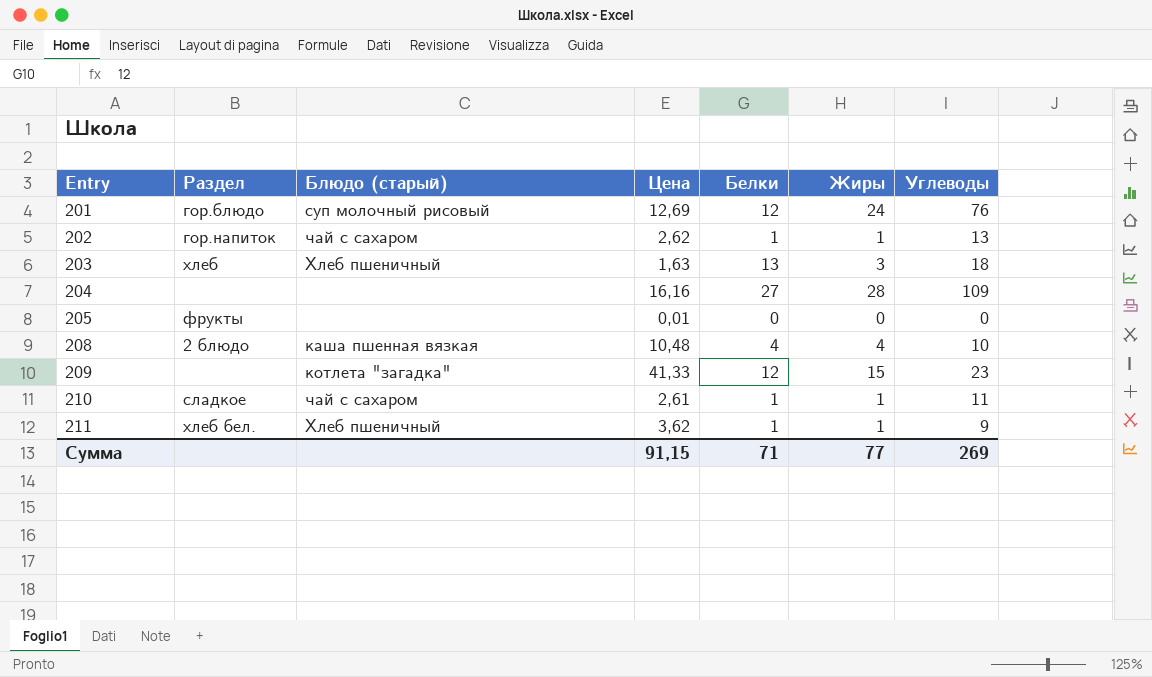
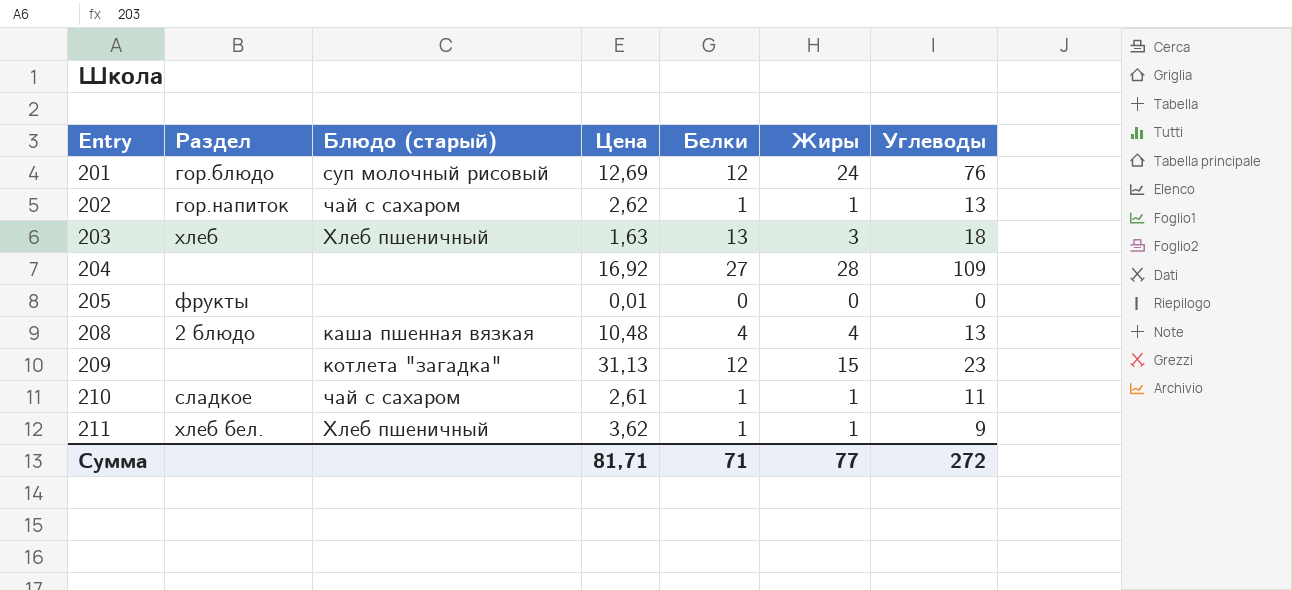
204 | Цена: 16,16 -> 16,92
208 | Углеводы: 10 -> 13
209 | Цена: 41,33 -> 31,13
Сумма | Цена: 91,15 -> 81,71
Сумма | Углеводы: 269 -> 272

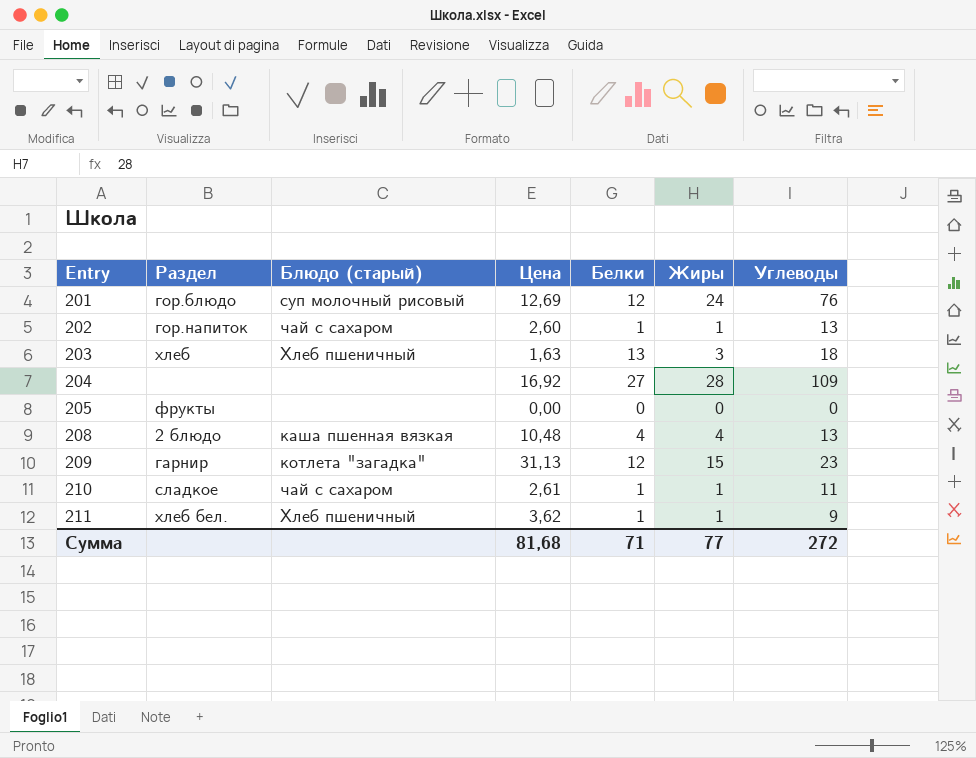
202 | Цена: 2,62 -> 2,60
205 | Цена: 0,01 -> 0,00
209 | Раздел: none -> гарнир
Сумма | Цена: 81,71 -> 81,68

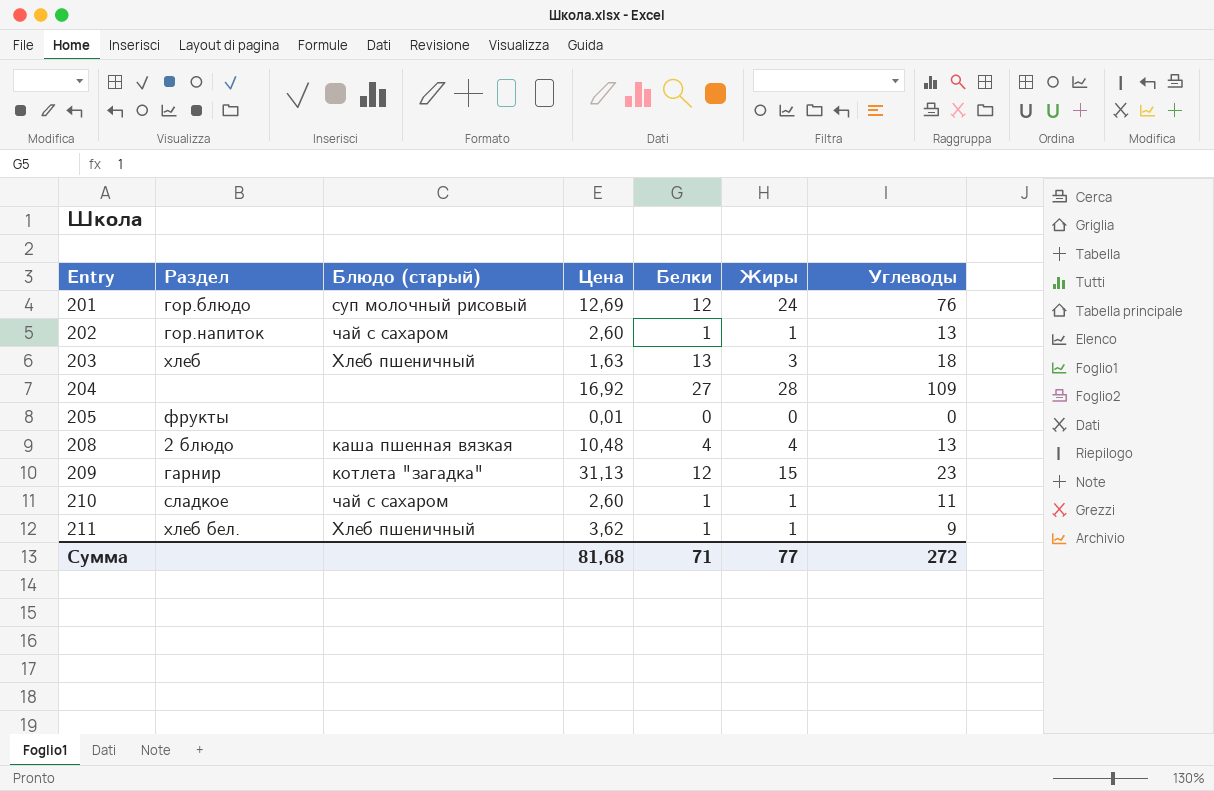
205 | Цена: 0,00 -> 0,01
210 | Цена: 2,61 -> 2,60

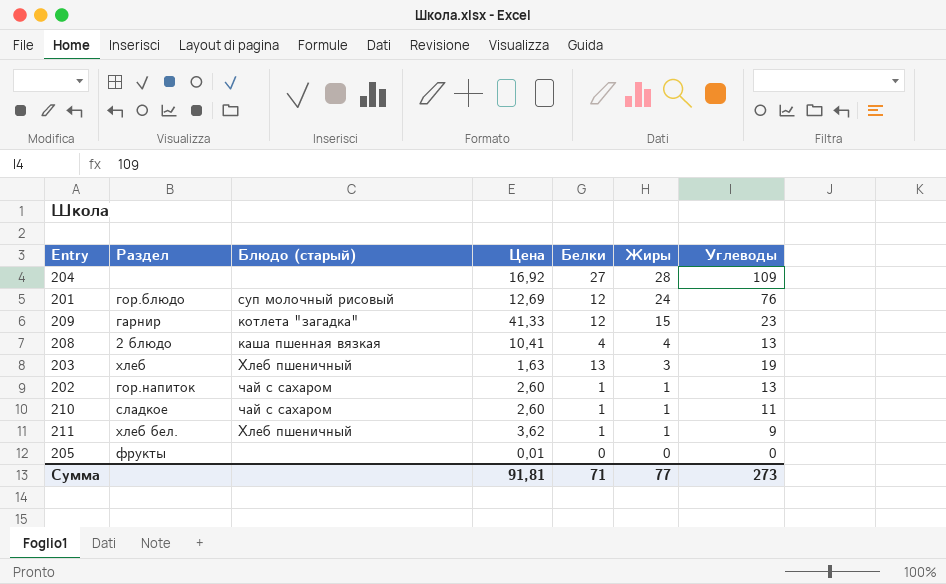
row order: Entry ascending -> Жиры descending
209 | Цена: 31,13 -> 41,33
208 | Цена: 10,48 -> 10,41
203 | Углеводы: 18 -> 19
Сумма | Цена: 81,68 -> 91,81
Сумма | Углеводы: 272 -> 273

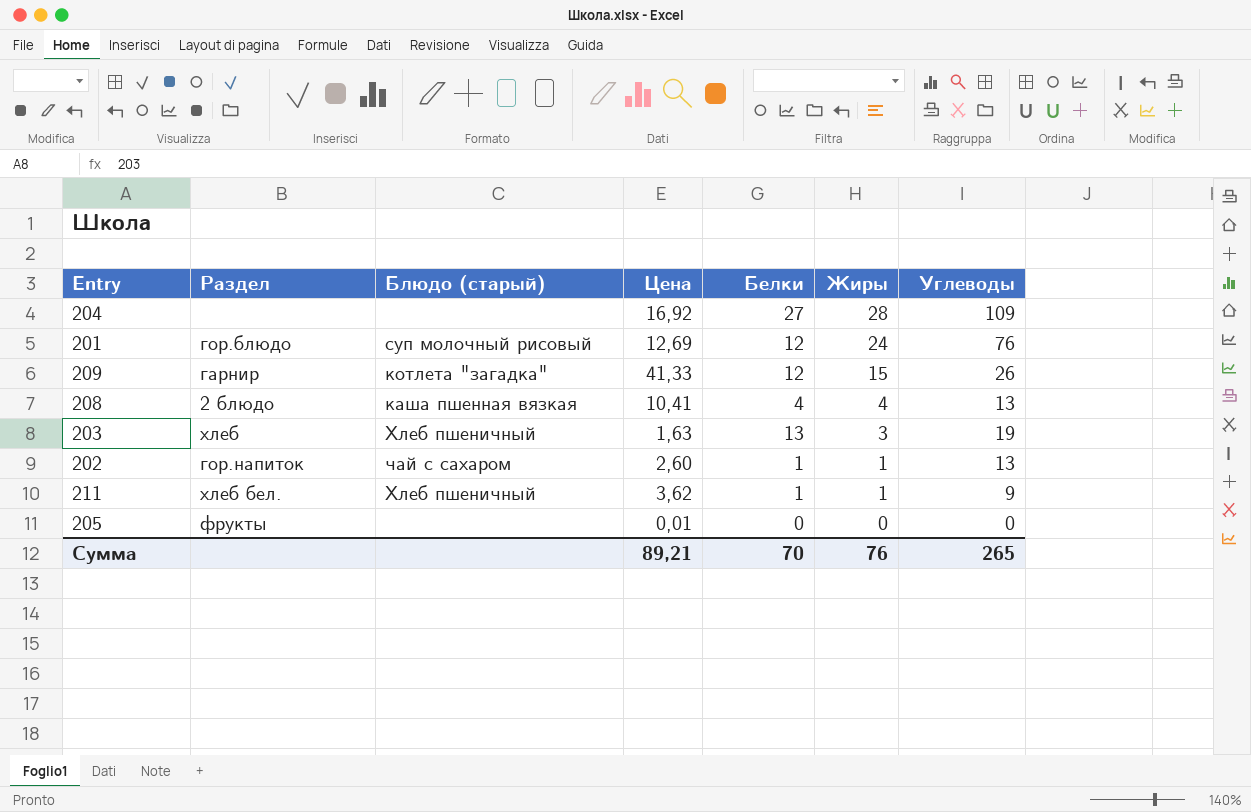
row 210: сладкое | чай с сахаром | 2,60 | 1 | 1 | 11 -> none
209 | Углеводы: 23 -> 26
Сумма | Цена: 91,81 -> 89,21
Сумма | Белки: 71 -> 70
Сумма | Жиры: 77 -> 76
Сумма | Углеводы: 273 -> 265

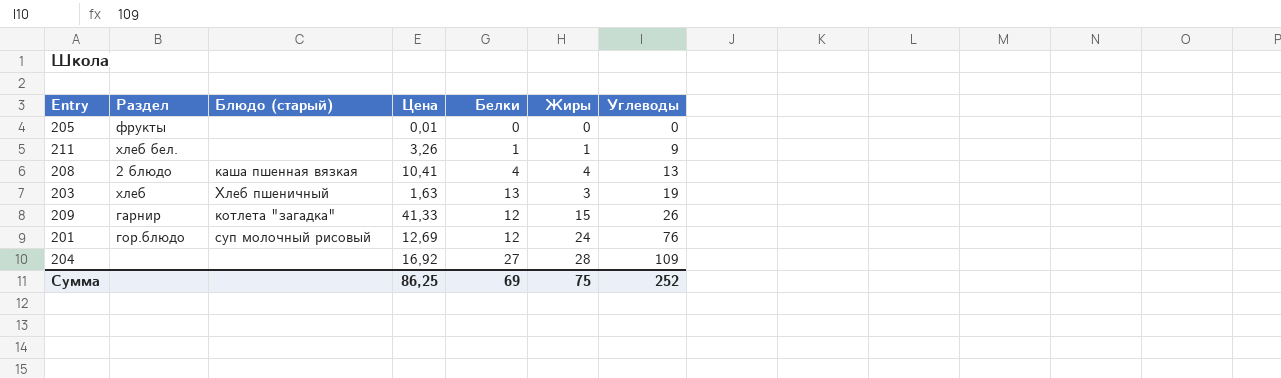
row order: Жиры descending -> Углеводы ascending
row 202: гор.напиток | чай с сахаром | 2,60 | 1 | 1 | 13 -> none
211 | Блюдо (старый): Хлеб пшеничный -> none
211 | Цена: 3,62 -> 3,26
Сумма | Цена: 89,21 -> 86,25
Сумма | Белки: 70 -> 69
Сумма | Жиры: 76 -> 75
Сумма | Углеводы: 265 -> 252

